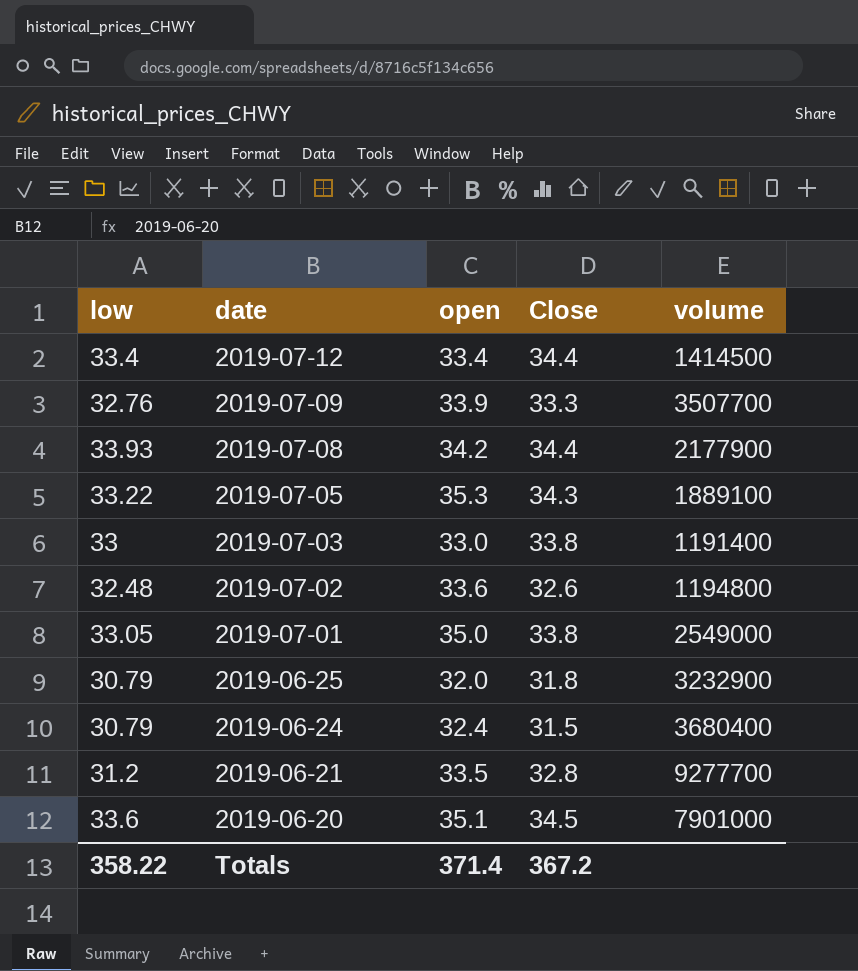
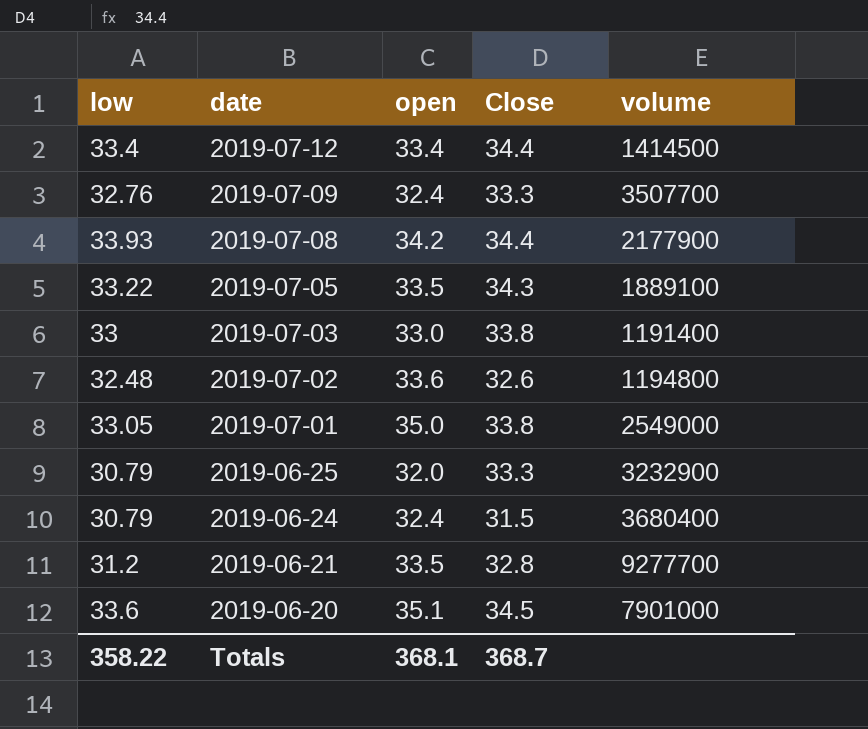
2019-07-09 | open: 33.9 -> 32.4
2019-07-05 | open: 35.3 -> 33.5
2019-06-25 | Close: 31.8 -> 33.3
Totals | open: 371.4 -> 368.1
Totals | Close: 367.2 -> 368.7

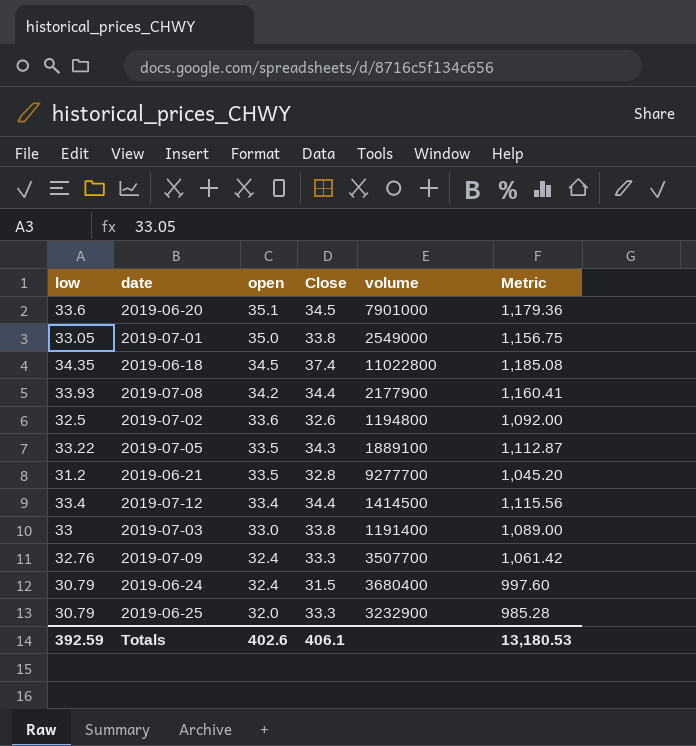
row order: date descending -> open descending
column Metric | formula: none -> [low] * [open]
row 2019-06-18: none -> 34.35 | 34.5 | 37.4 | 11022800 | 1,185.08
2019-07-02 | low: 32.48 -> 32.5
Totals | low: 358.22 -> 392.59
Totals | open: 368.1 -> 402.6
Totals | Close: 368.7 -> 406.1

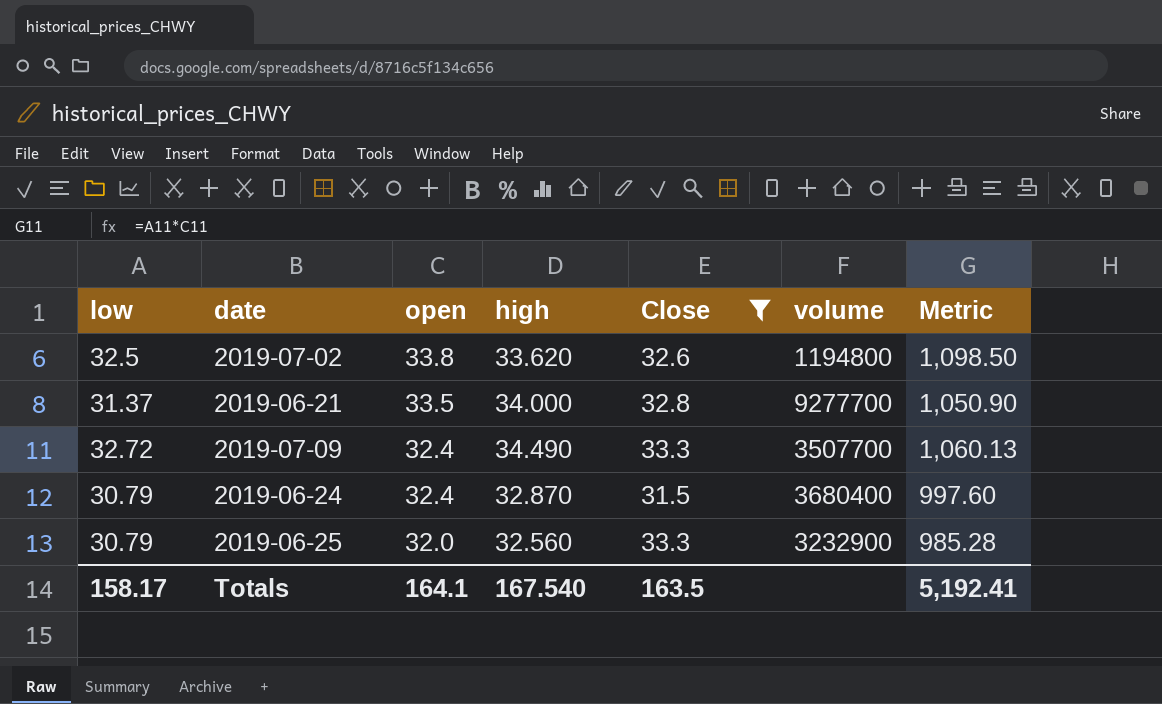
filter: none -> Close <= 33.3
column high | position: none -> 4
2019-07-02 | open: 33.6 -> 33.8
2019-07-02 | Metric: 1,092.00 -> 1,098.50
2019-06-21 | low: 31.2 -> 31.37
2019-06-21 | Metric: 1,045.20 -> 1,050.90
2019-07-09 | low: 32.76 -> 32.72
2019-07-09 | Metric: 1,061.42 -> 1,060.13
Totals | low: 392.59 -> 158.17
Totals | open: 402.6 -> 164.1
Totals | Close: 406.1 -> 163.5
Totals | Metric: 13,180.53 -> 5,192.41

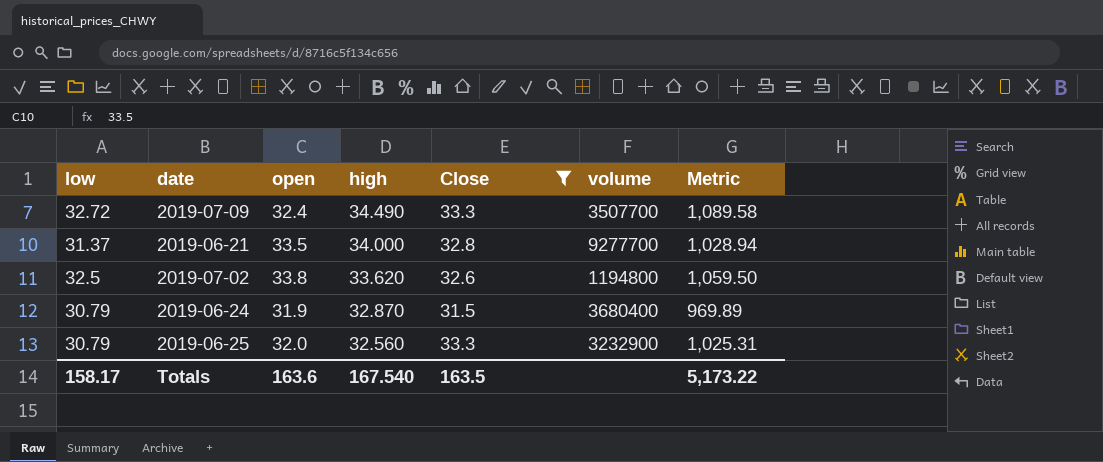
row order: open descending -> high descending
column Metric | formula: [low] * [open] -> [low] * [Close]
2019-06-24 | open: 32.4 -> 31.9
Totals | open: 164.1 -> 163.6
Totals | Metric: 5,192.41 -> 5,173.22

